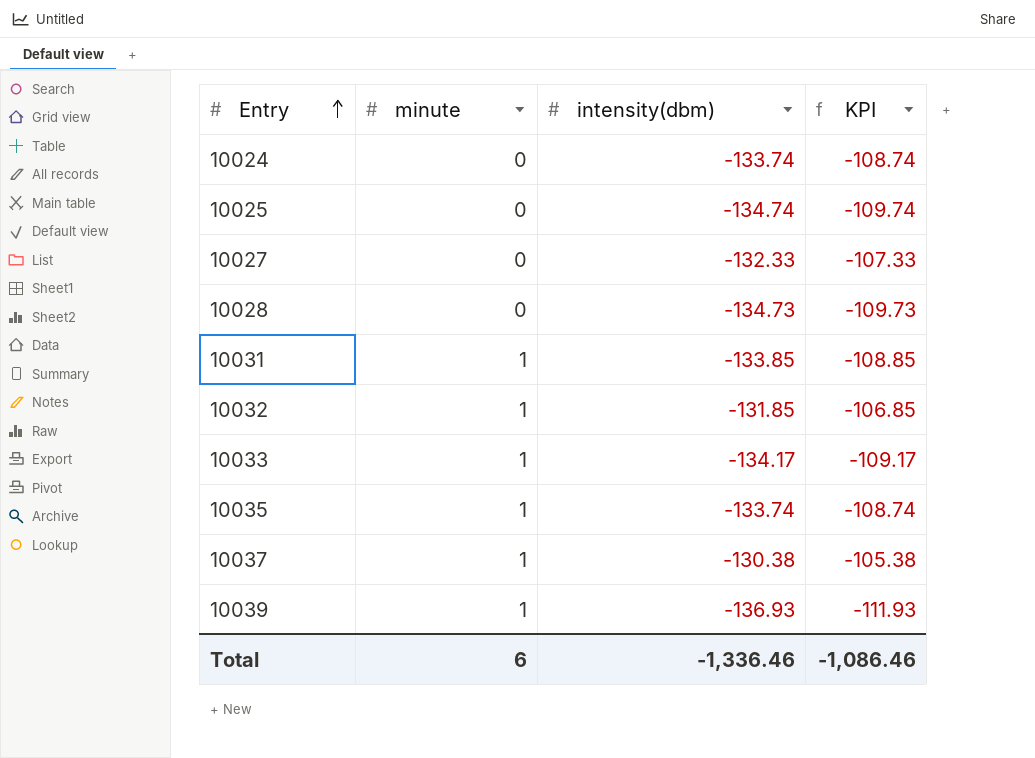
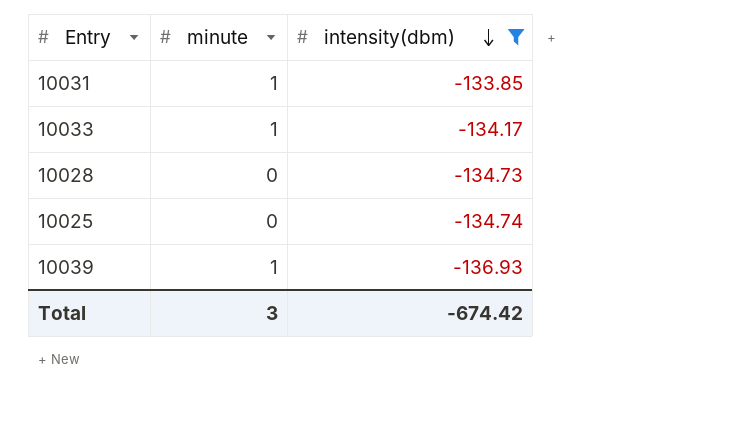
filter: none -> intensity(dbm) <= -133.85
row order: Entry ascending -> intensity(dbm) descending
column KPI | formula: [intensity(dbm)] + 25 -> none
Total | minute: 6 -> 3
Total | intensity(dbm): -1,336.46 -> -674.42

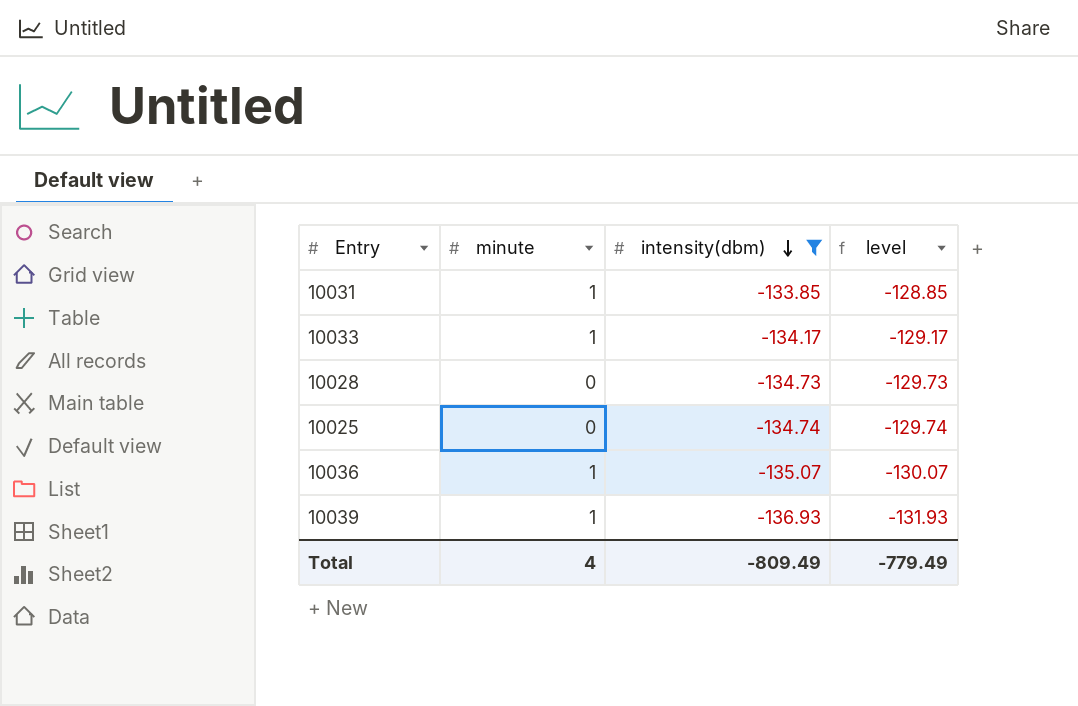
column level | formula: none -> [intensity(dbm)] + 5
row 10036: none -> 1 | -135.07 | -130.07
Total | minute: 3 -> 4
Total | intensity(dbm): -674.42 -> -809.49

